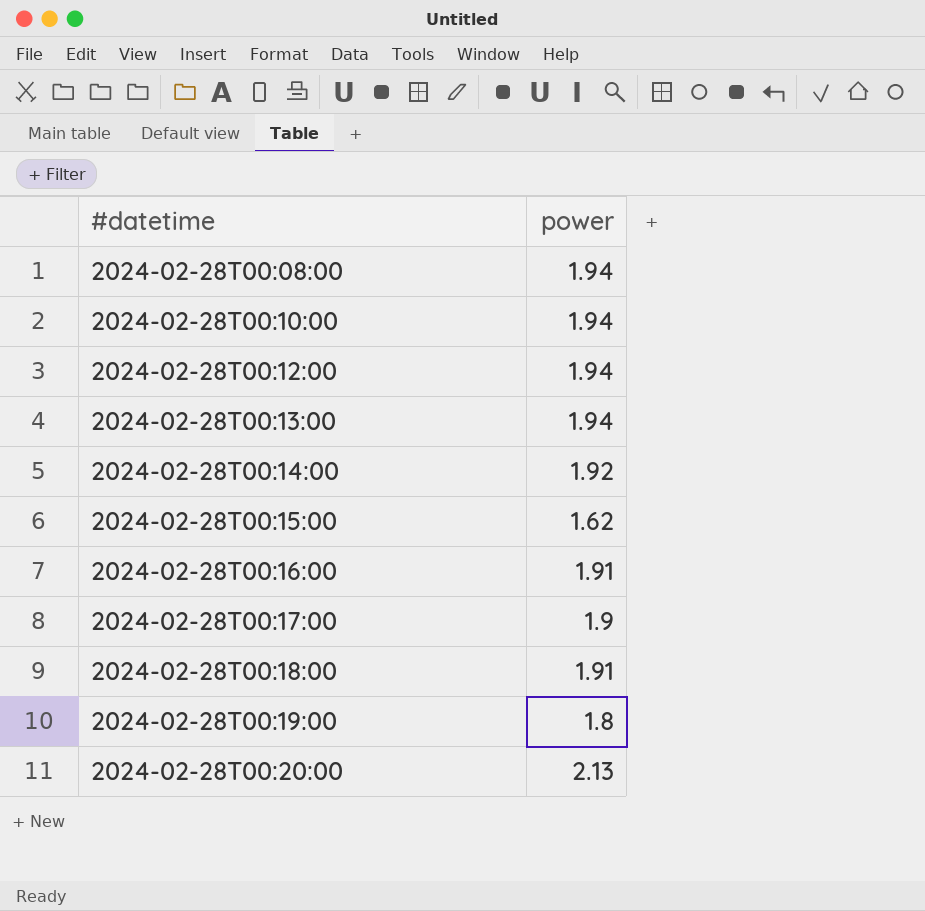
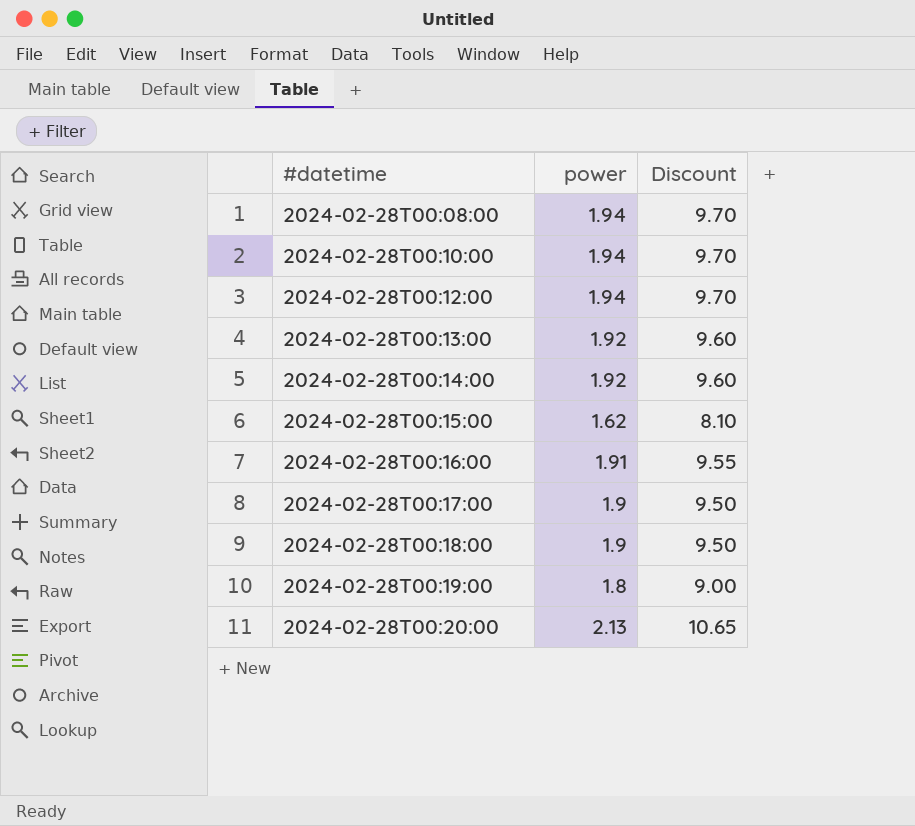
column Discount | formula: none -> [power] * 5
2024-02-28T00:13:00 | power: 1.94 -> 1.92
2024-02-28T00:18:00 | power: 1.91 -> 1.9

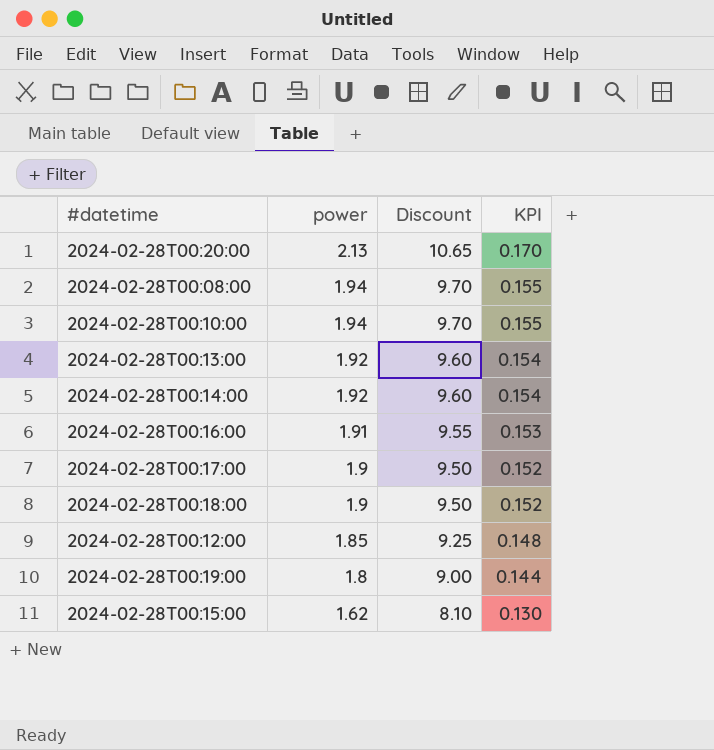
row order: #datetime ascending -> power descending
column KPI | formula: none -> [power] * 0.08
2024-02-28T00:12:00 | power: 1.94 -> 1.85
2024-02-28T00:12:00 | Discount: 9.70 -> 9.25

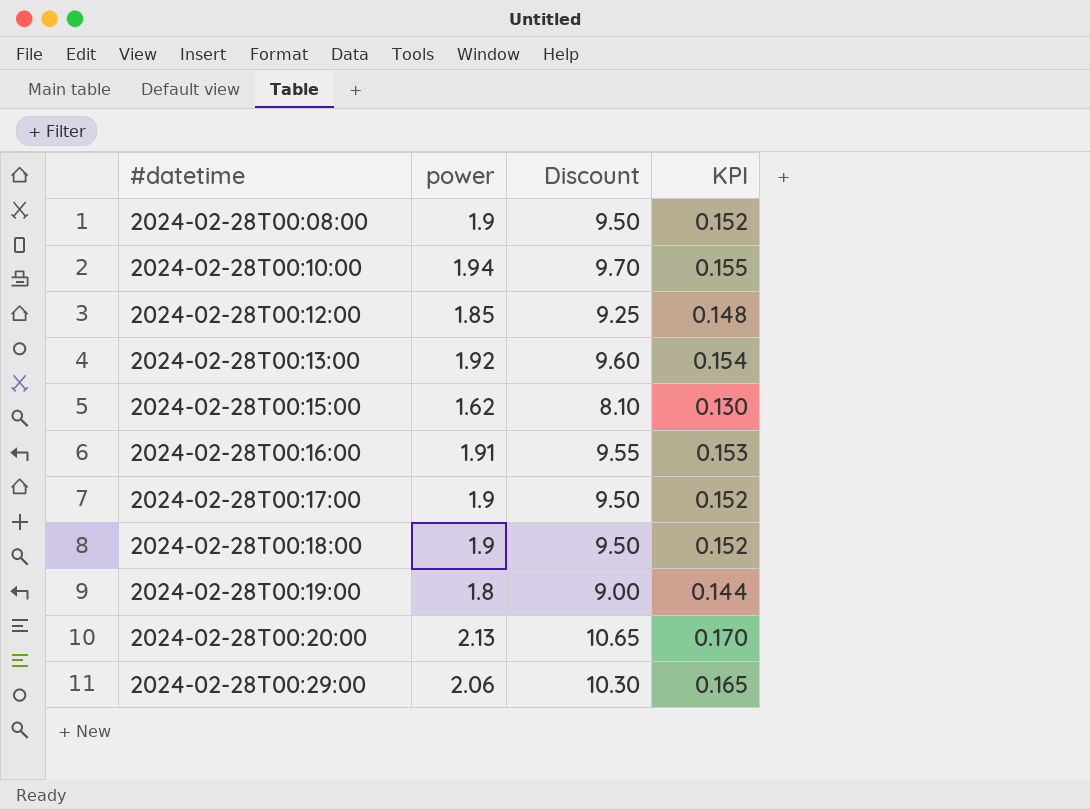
row order: power descending -> #datetime ascending
row 2024-02-28T00:14:00: 1.92 | 9.60 | 0.154 -> none
2024-02-28T00:08:00 | power: 1.94 -> 1.9
2024-02-28T00:08:00 | Discount: 9.70 -> 9.50
2024-02-28T00:08:00 | KPI: 0.155 -> 0.152
row 2024-02-28T00:29:00: none -> 2.06 | 10.30 | 0.165

